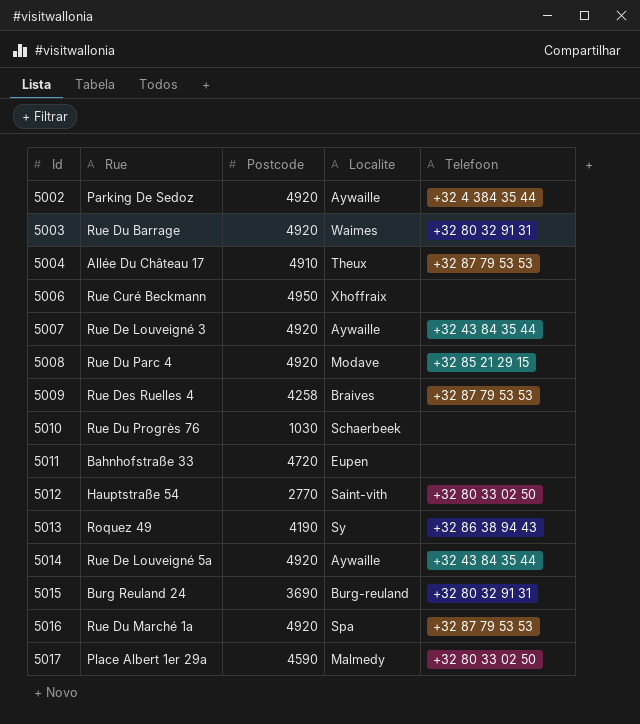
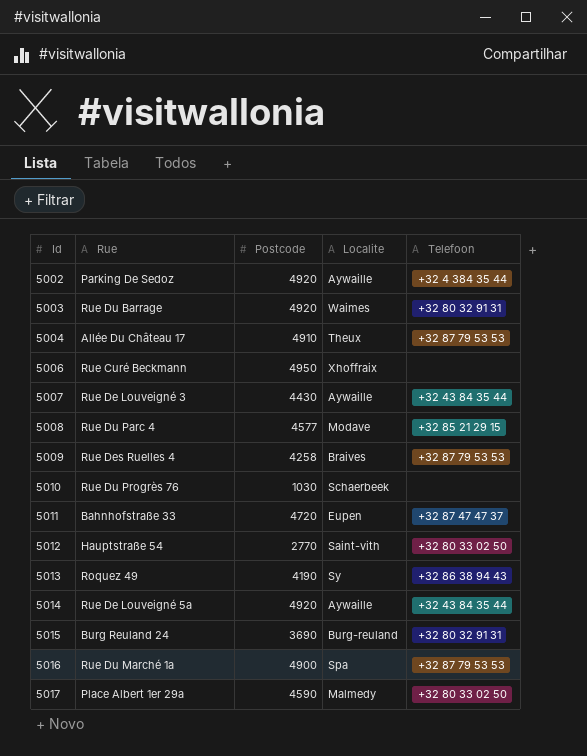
5007 | Postcode: 4920 -> 4430
5008 | Postcode: 4920 -> 4577
5011 | Telefoon: none -> +32 87 47 47 37
5016 | Postcode: 4920 -> 4900

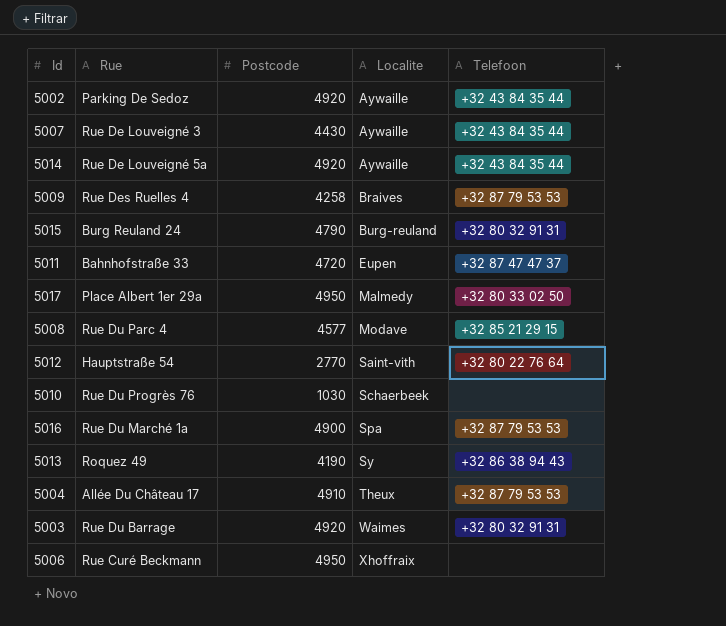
row order: Id ascending -> Localite ascending
5002 | Telefoon: +32 4 384 35 44 -> +32 43 84 35 44
5015 | Postcode: 3690 -> 4790
5017 | Postcode: 4590 -> 4950
5012 | Telefoon: +32 80 33 02 50 -> +32 80 22 76 64

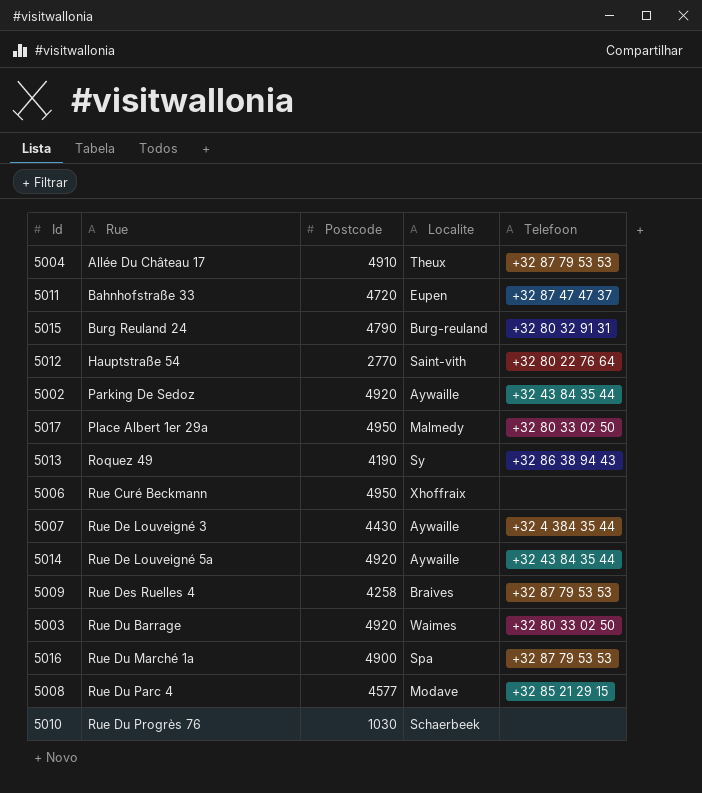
row order: Localite ascending -> Rue ascending
5007 | Telefoon: +32 43 84 35 44 -> +32 4 384 35 44
5003 | Telefoon: +32 80 32 91 31 -> +32 80 33 02 50

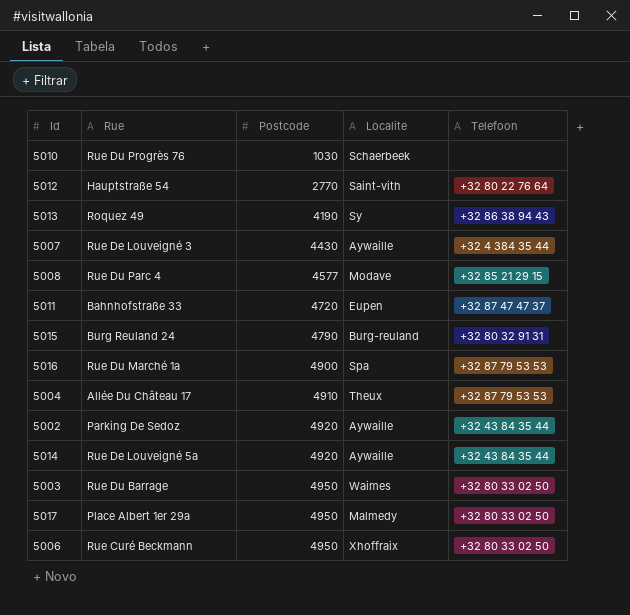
row order: Rue ascending -> Postcode ascending
row 5009: Rue Des Ruelles 4 | 4258 | Braives | +32 87 79 53 53 -> none
5003 | Postcode: 4920 -> 4950
5006 | Telefoon: none -> +32 80 33 02 50

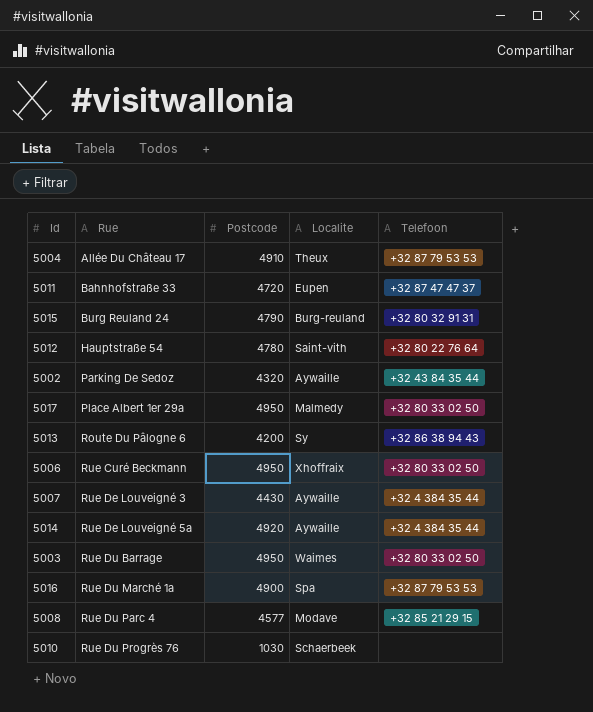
row order: Postcode ascending -> Rue ascending
5012 | Postcode: 2770 -> 4780
5002 | Postcode: 4920 -> 4320
5013 | Rue: Roquez 49 -> Route Du Pâlogne 6
5013 | Postcode: 4190 -> 4200
5014 | Telefoon: +32 43 84 35 44 -> +32 4 384 35 44

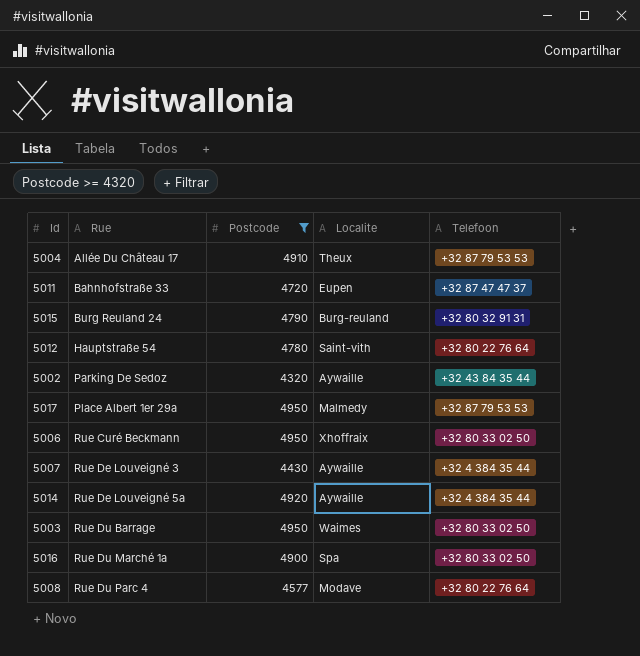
filter: none -> Postcode >= 4320
5017 | Telefoon: +32 80 33 02 50 -> +32 87 79 53 53
5016 | Telefoon: +32 87 79 53 53 -> +32 80 33 02 50
5008 | Telefoon: +32 85 21 29 15 -> +32 80 22 76 64

